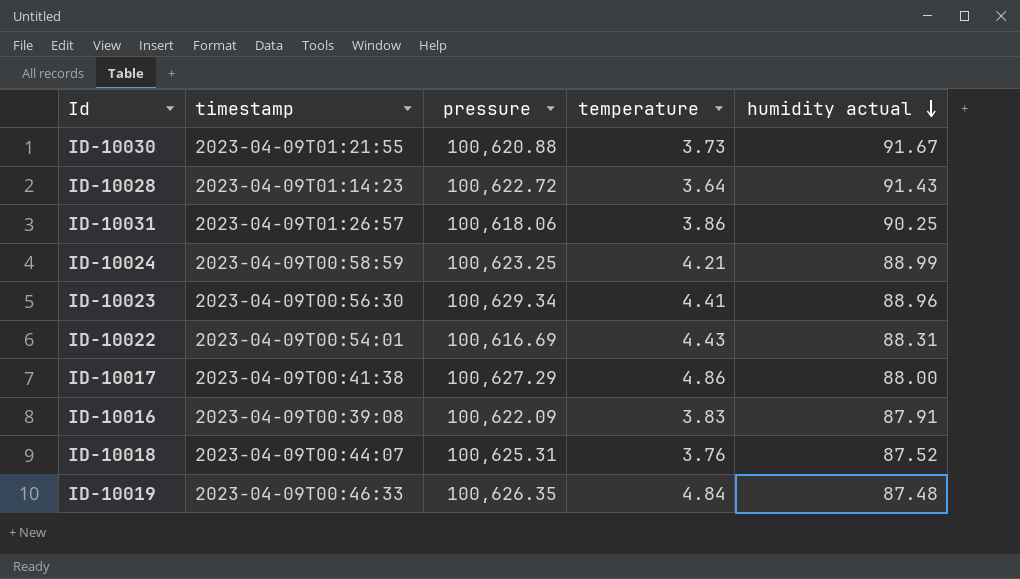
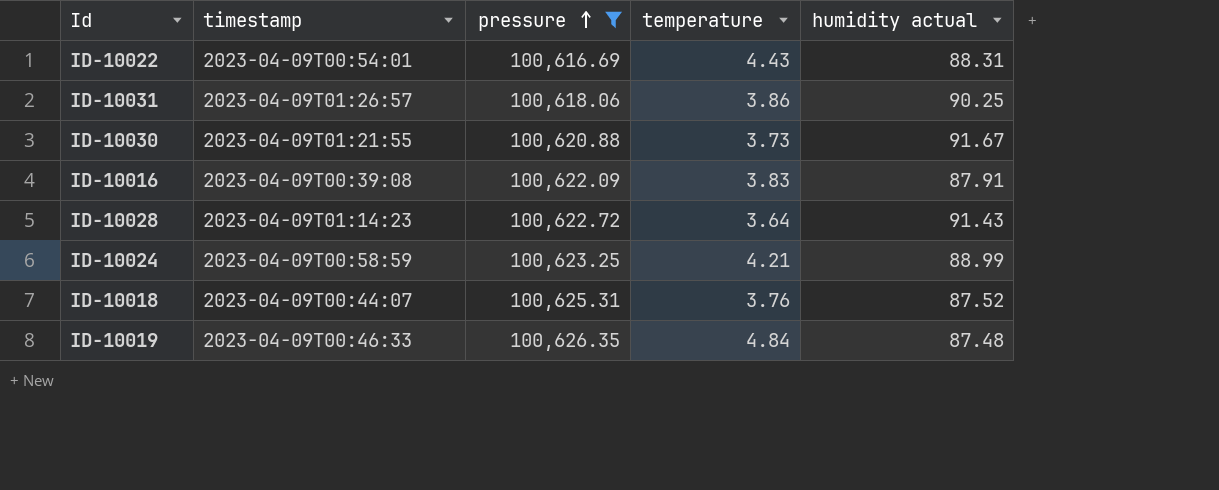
filter: none -> pressure <= 100,626.35
row order: humidity actual descending -> pressure ascending

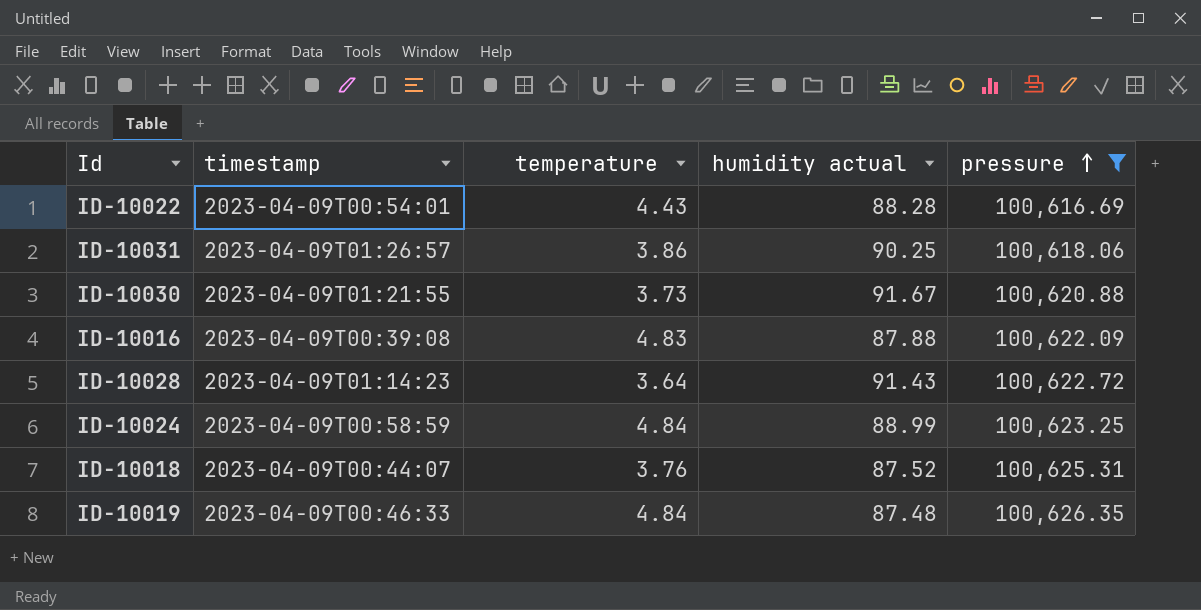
column pressure | position: 3 -> 5
ID-10022 | humidity actual: 88.31 -> 88.28
ID-10016 | temperature: 3.83 -> 4.83
ID-10016 | humidity actual: 87.91 -> 87.88
ID-10024 | temperature: 4.21 -> 4.84

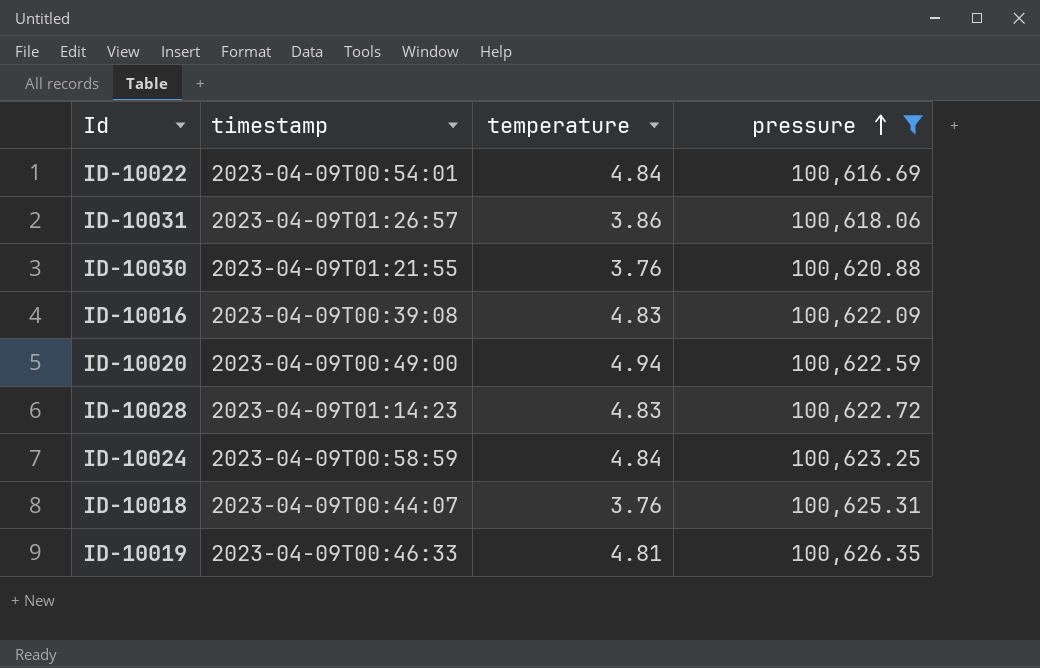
column humidity actual | position: 4 -> none
ID-10022 | temperature: 4.43 -> 4.84
ID-10030 | temperature: 3.73 -> 3.76
row ID-10020: none -> 2023-04-09T00:49:00 | 4.94 | 100,622.59
ID-10028 | temperature: 3.64 -> 4.83
ID-10019 | temperature: 4.84 -> 4.81

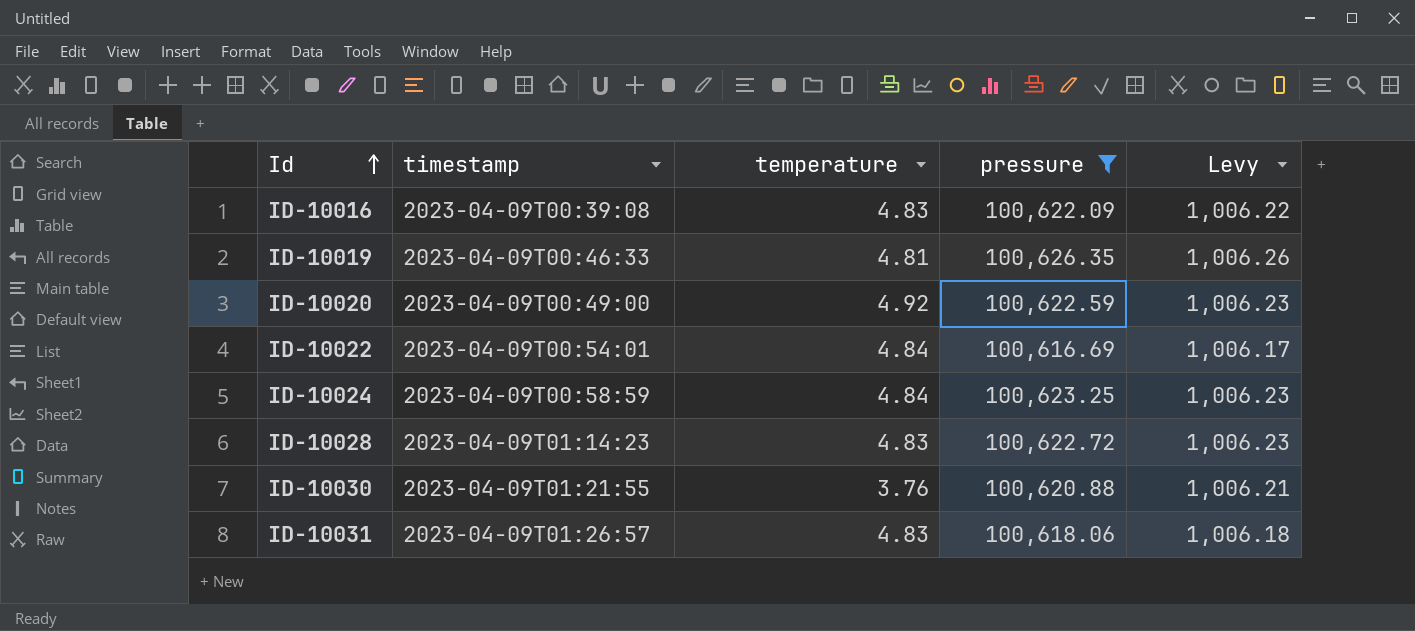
row order: pressure ascending -> Id ascending
column Levy | formula: none -> [pressure] * 0.01
row ID-10018: 2023-04-09T00:44:07 | 3.76 | 100,625.31 -> none
ID-10020 | temperature: 4.94 -> 4.92
ID-10031 | temperature: 3.86 -> 4.83

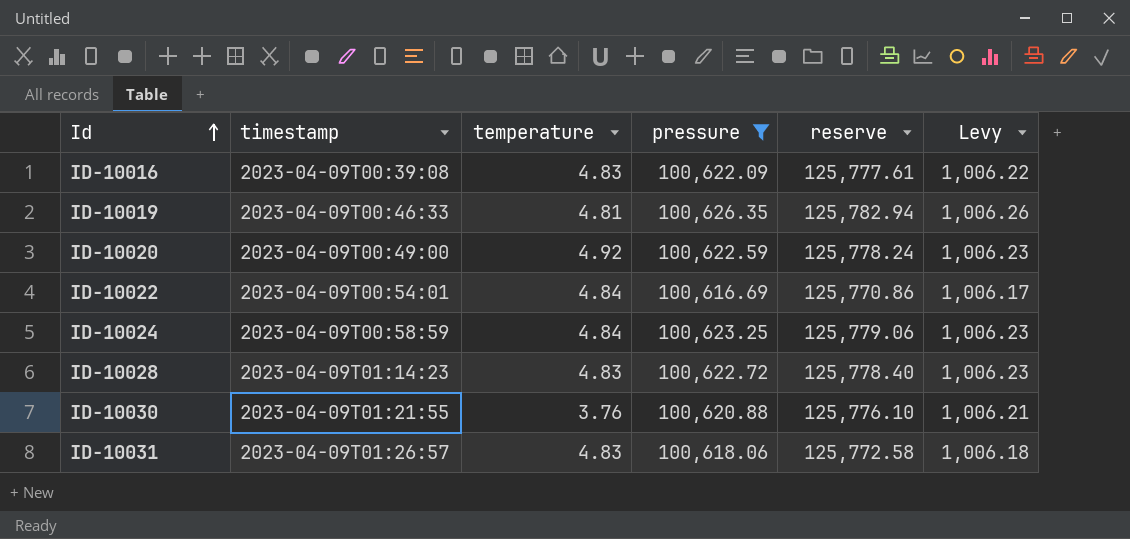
column reserve | formula: none -> [pressure] * 1.25

